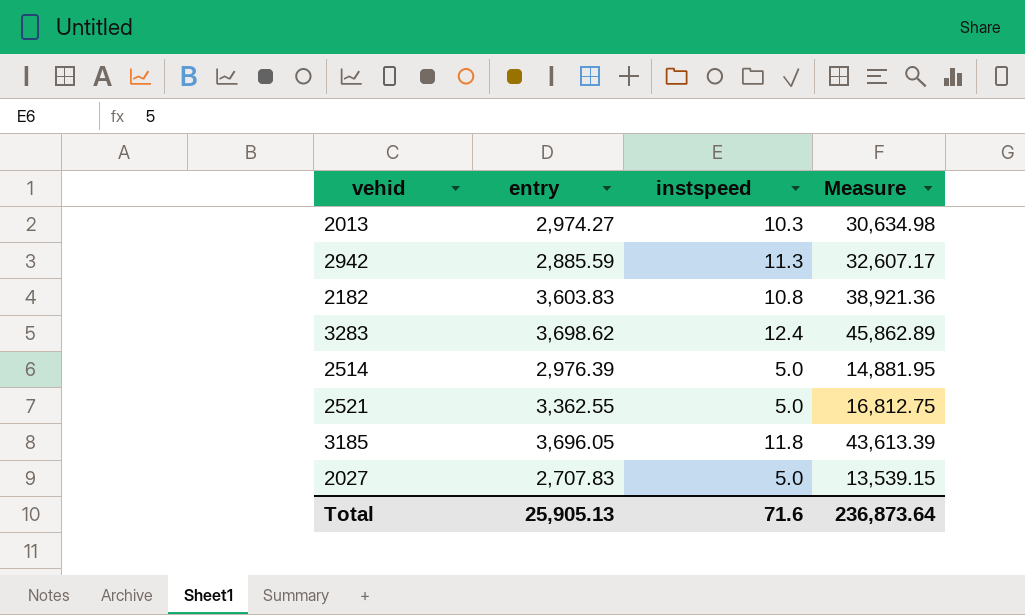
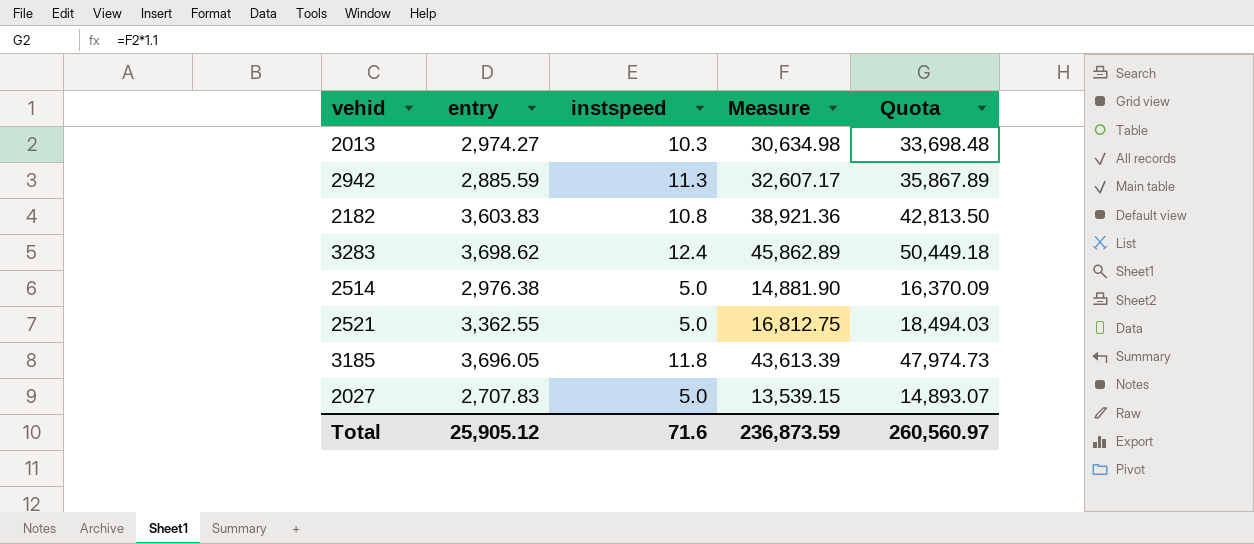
column Quota | formula: none -> [Measure] * 1.1
2514 | entry: 2,976.39 -> 2,976.38
2514 | Measure: 14,881.95 -> 14,881.90
Total | entry: 25,905.13 -> 25,905.12
Total | Measure: 236,873.64 -> 236,873.59

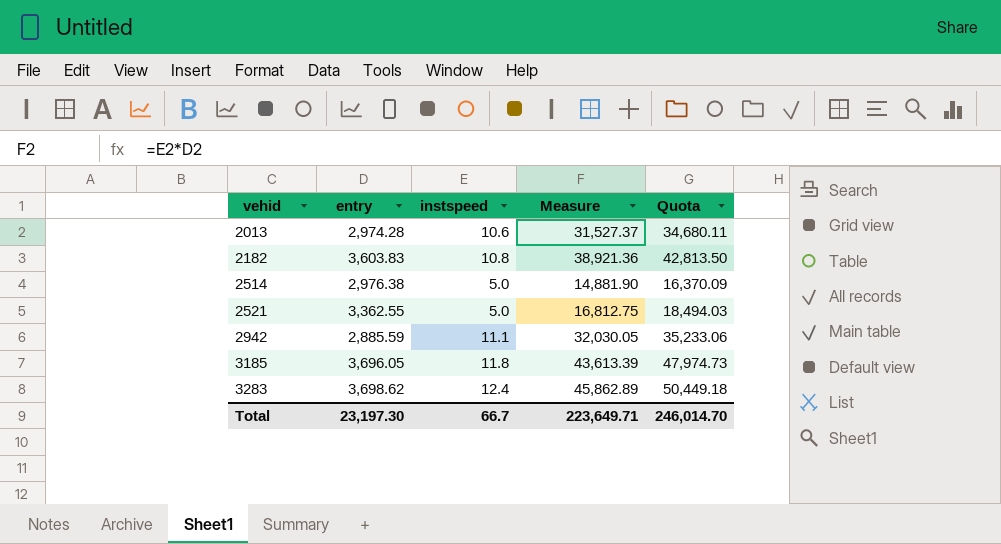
row order: none -> vehid ascending
row 2027: 2,707.83 | 5.0 | 13,539.15 | 14,893.07 -> none
2013 | entry: 2,974.27 -> 2,974.28
2013 | instspeed: 10.3 -> 10.6
2013 | Measure: 30,634.98 -> 31,527.37
2013 | Quota: 33,698.48 -> 34,680.11
2942 | instspeed: 11.3 -> 11.1
2942 | Measure: 32,607.17 -> 32,030.05
2942 | Quota: 35,867.89 -> 35,233.06
Total | entry: 25,905.12 -> 23,197.30
Total | instspeed: 71.6 -> 66.7
Total | Measure: 236,873.59 -> 223,649.71
Total | Quota: 260,560.97 -> 246,014.70

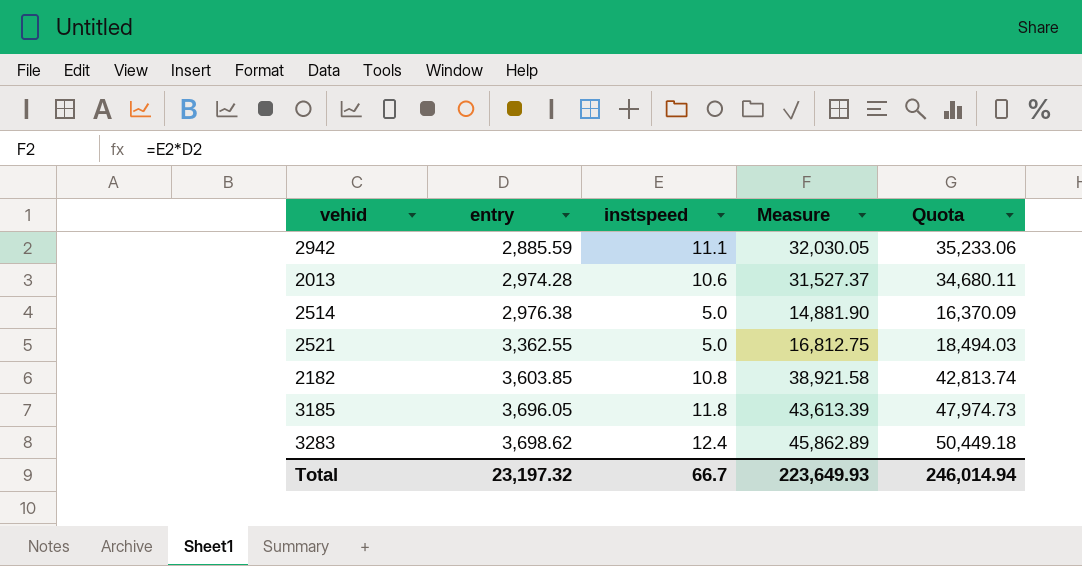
row order: vehid ascending -> entry ascending
2182 | entry: 3,603.83 -> 3,603.85
2182 | Measure: 38,921.36 -> 38,921.58
2182 | Quota: 42,813.50 -> 42,813.74
Total | entry: 23,197.30 -> 23,197.32
Total | Measure: 223,649.71 -> 223,649.93
Total | Quota: 246,014.70 -> 246,014.94

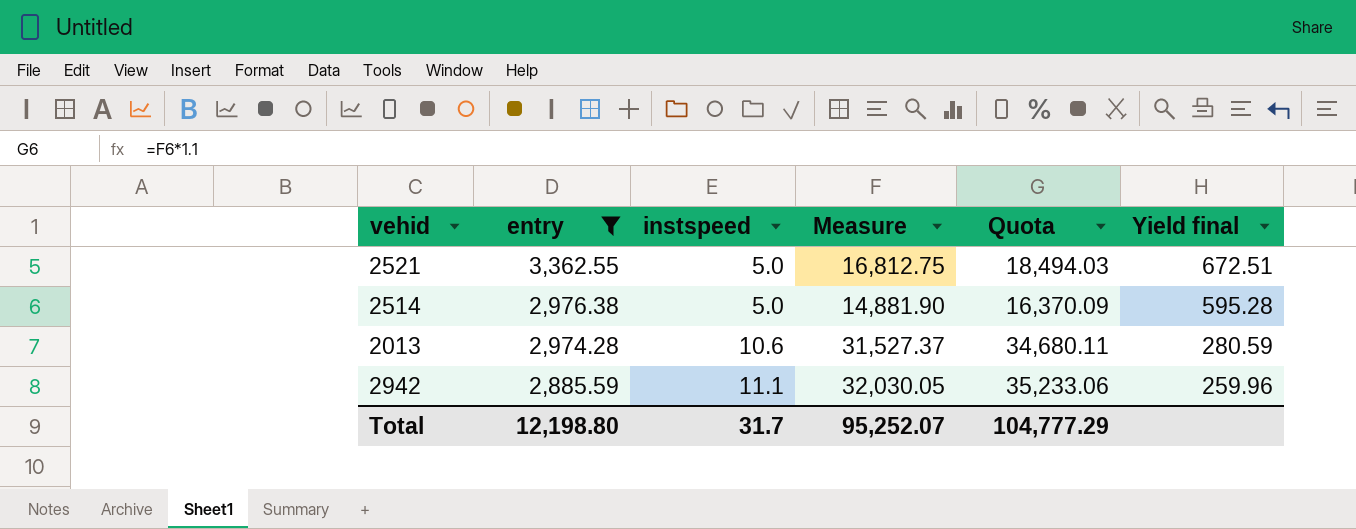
filter: none -> entry <= 3,362.55
row order: entry ascending -> entry descending
column Yield final | formula: none -> [entry] / [instspeed]
Total | entry: 23,197.32 -> 12,198.80
Total | instspeed: 66.7 -> 31.7
Total | Measure: 223,649.93 -> 95,252.07
Total | Quota: 246,014.94 -> 104,777.29

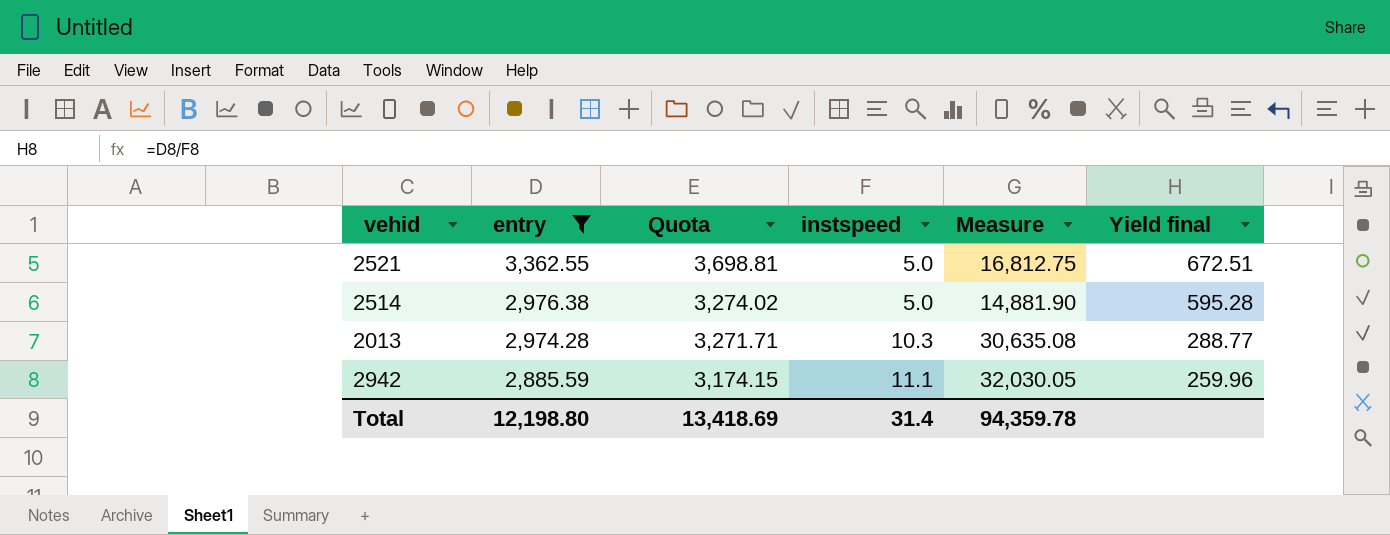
column Quota | formula: [Measure] * 1.1 -> [entry] * 1.1
column Quota | position: 5 -> 3
2013 | instspeed: 10.6 -> 10.3
2013 | Measure: 31,527.37 -> 30,635.08
2013 | Yield final: 280.59 -> 288.77
Total | Quota: 104,777.29 -> 13,418.69
Total | instspeed: 31.7 -> 31.4
Total | Measure: 95,252.07 -> 94,359.78

